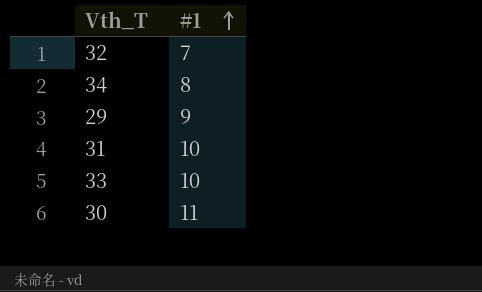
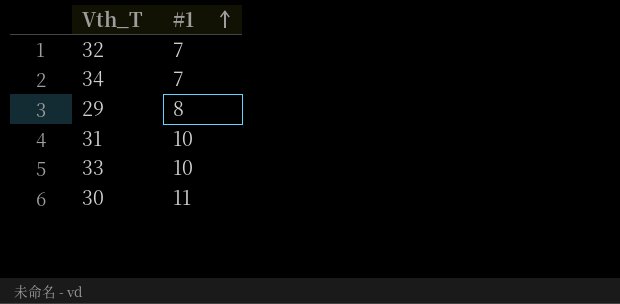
34 | #1: 8 -> 7
29 | #1: 9 -> 8

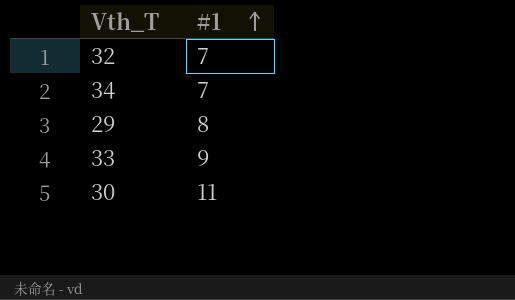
row 31: 10 -> none
33 | #1: 10 -> 9

